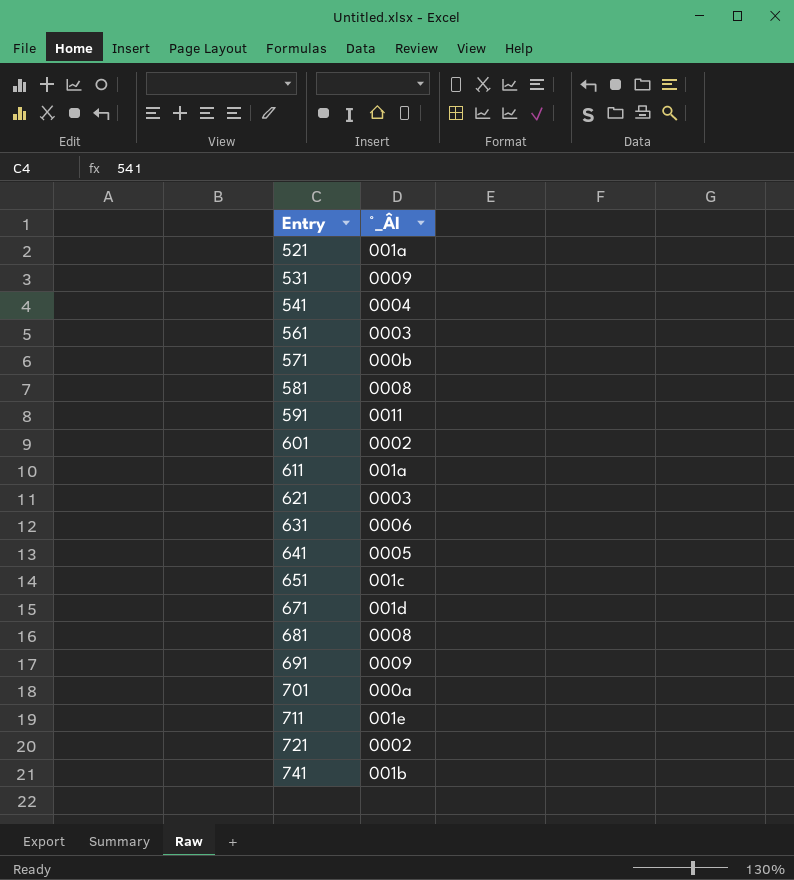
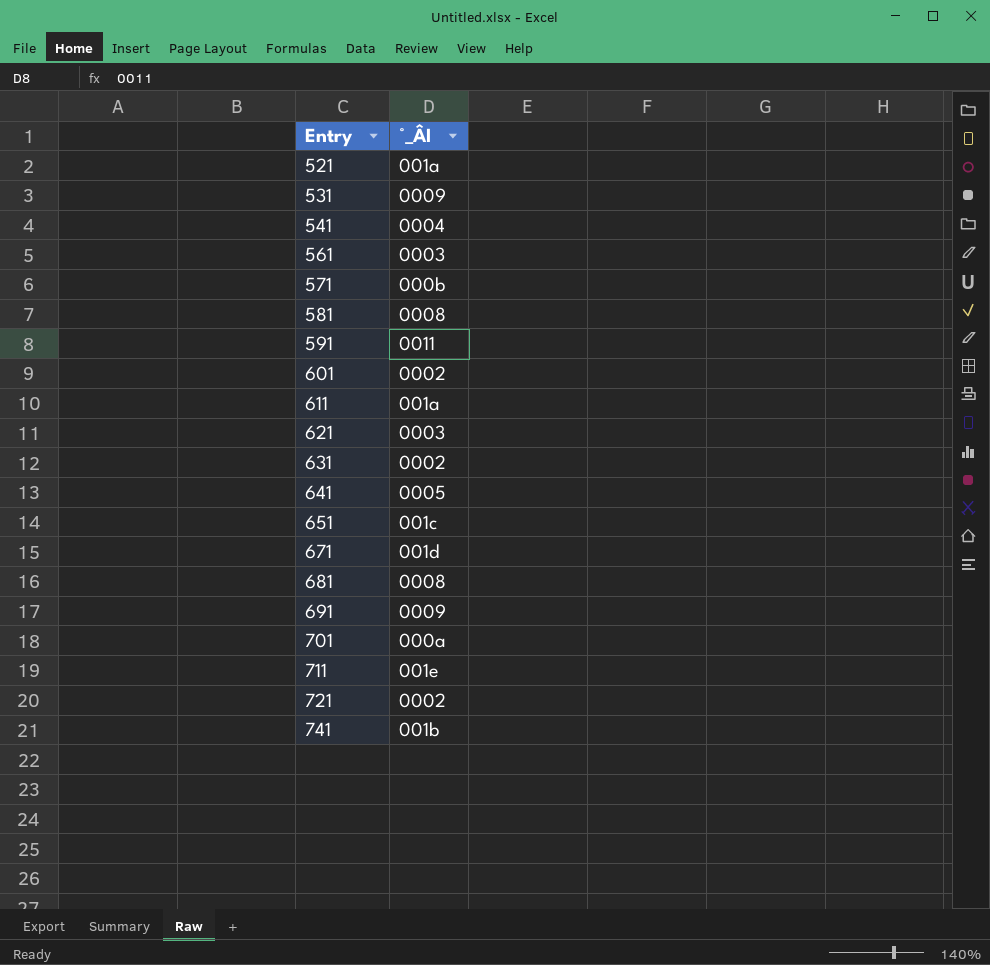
631 | °_ÂI: 0006 -> 0002

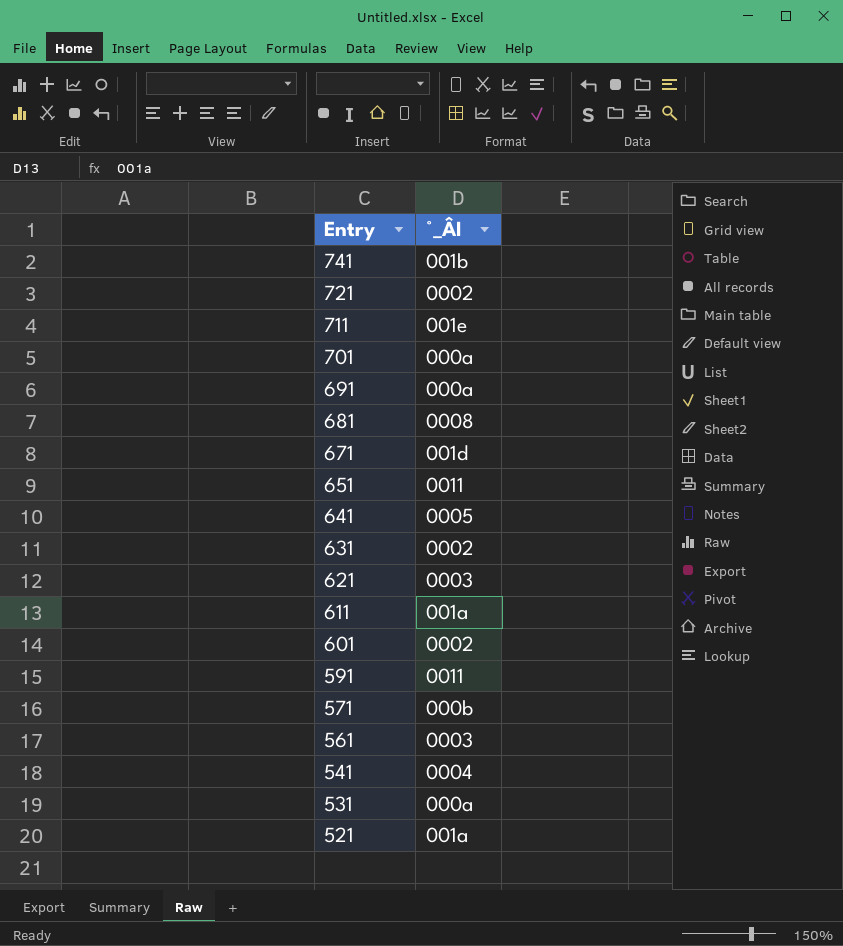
row order: Entry ascending -> Entry descending
row 581: 0008 -> none
691 | °_ÂI: 0009 -> 000a
651 | °_ÂI: 001c -> 0011
531 | °_ÂI: 0009 -> 000a

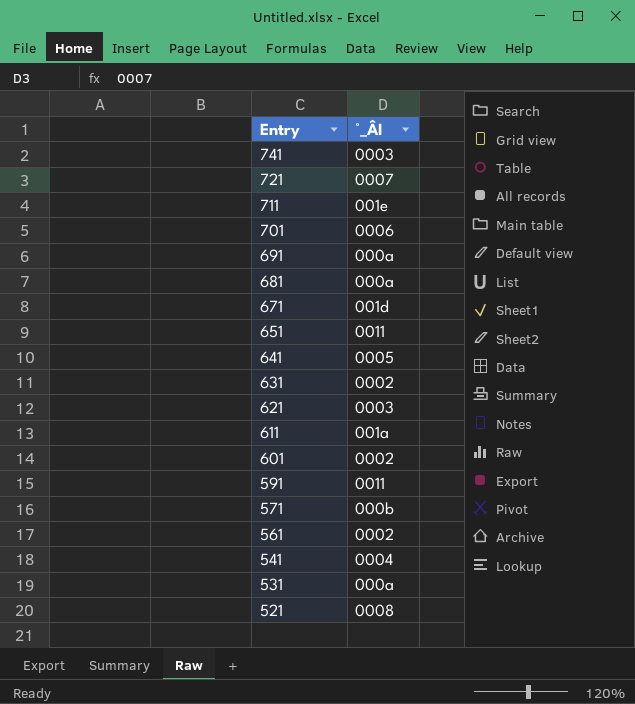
741 | °_ÂI: 001b -> 0003
721 | °_ÂI: 0002 -> 0007
701 | °_ÂI: 000a -> 0006
681 | °_ÂI: 0008 -> 000a
561 | °_ÂI: 0003 -> 0002
521 | °_ÂI: 001a -> 0008

